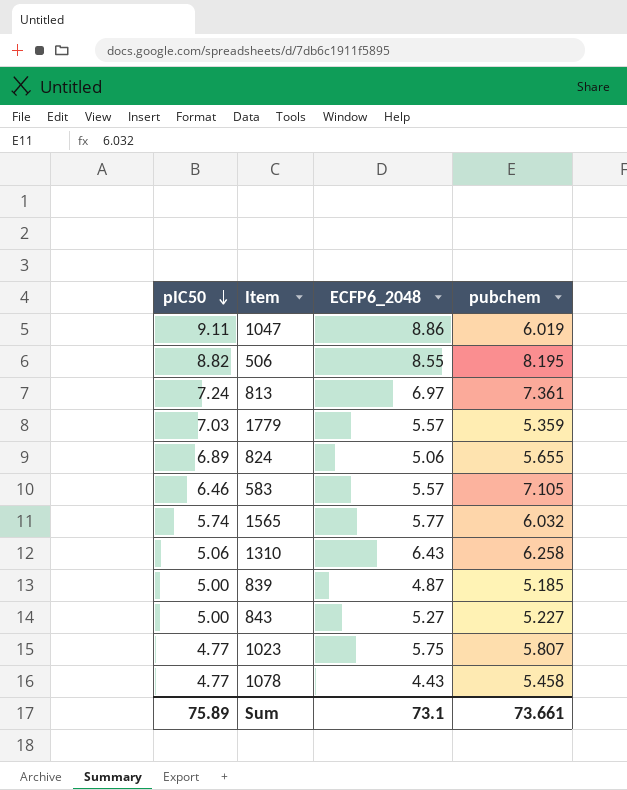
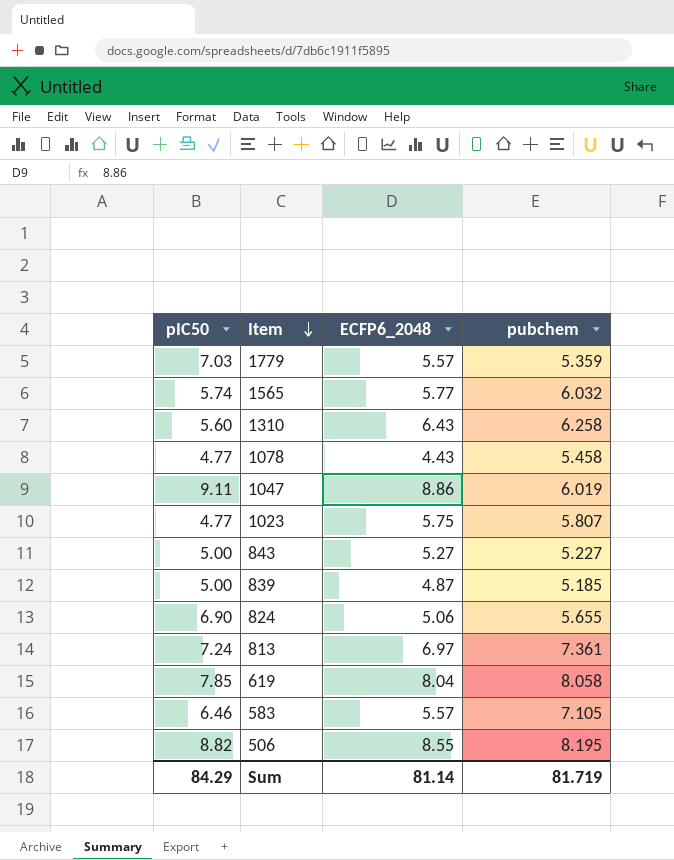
row order: pIC50 descending -> Item descending
1310 | pIC50: 5.06 -> 5.60
824 | pIC50: 6.89 -> 6.90
row 619: none -> 7.85 | 8.04 | 8.058
Sum | pIC50: 75.89 -> 84.29
Sum | ECFP6_2048: 73.1 -> 81.14
Sum | pubchem: 73.661 -> 81.719

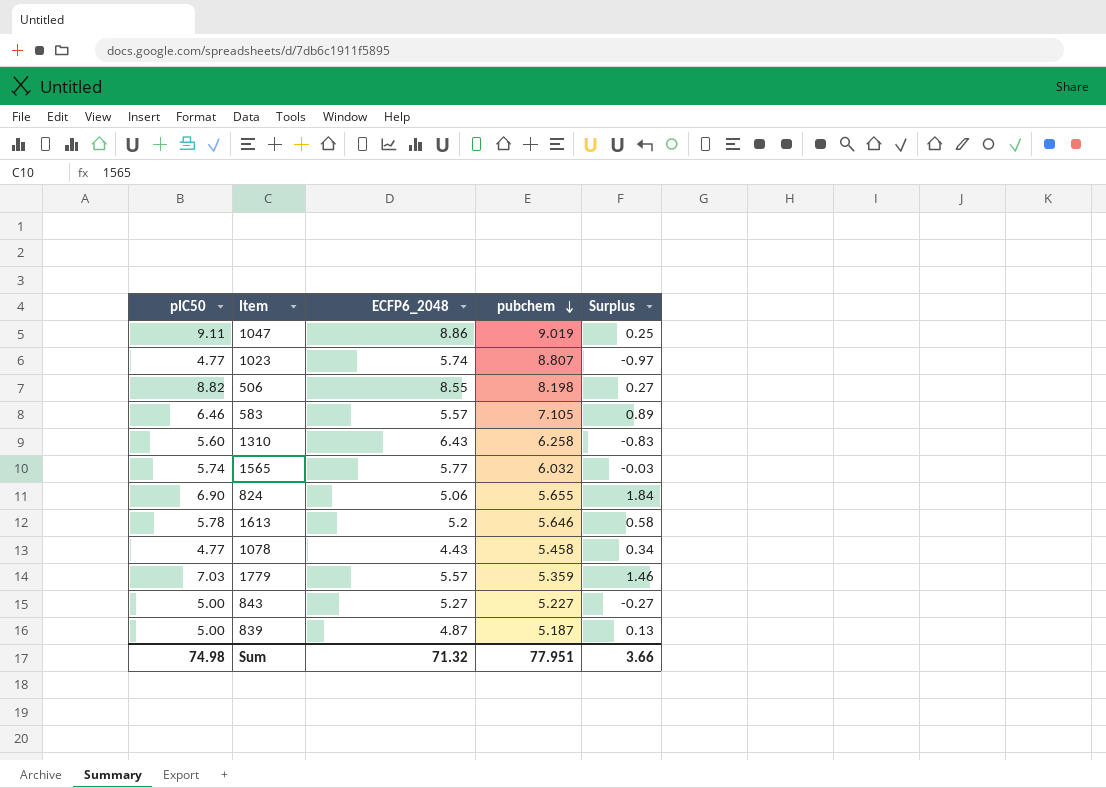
row order: Item descending -> pubchem descending
column Surplus | formula: none -> [pIC50] - [ECFP6_2048]
row 813: 7.24 | 6.97 | 7.361 -> none
row 619: 7.85 | 8.04 | 8.058 -> none
1047 | pubchem: 6.019 -> 9.019
1023 | ECFP6_2048: 5.75 -> 5.74
1023 | pubchem: 5.807 -> 8.807
506 | pubchem: 8.195 -> 8.198
row 1613: none -> 5.78 | 5.2 | 5.646 | 0.58
839 | pubchem: 5.185 -> 5.187
Sum | pIC50: 84.29 -> 74.98
Sum | ECFP6_2048: 81.14 -> 71.32
Sum | pubchem: 81.719 -> 77.951

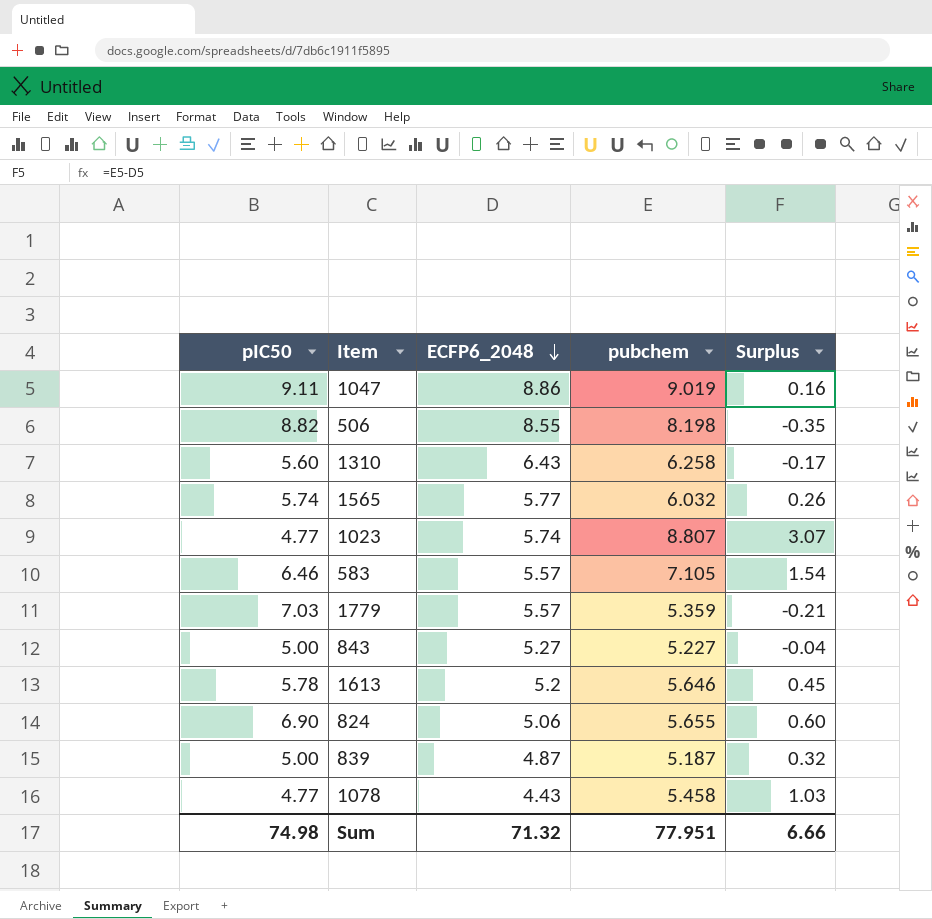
row order: pubchem descending -> ECFP6_2048 descending
column Surplus | formula: [pIC50] - [ECFP6_2048] -> [pubchem] - [ECFP6_2048]
Sum | Surplus: 3.66 -> 6.66

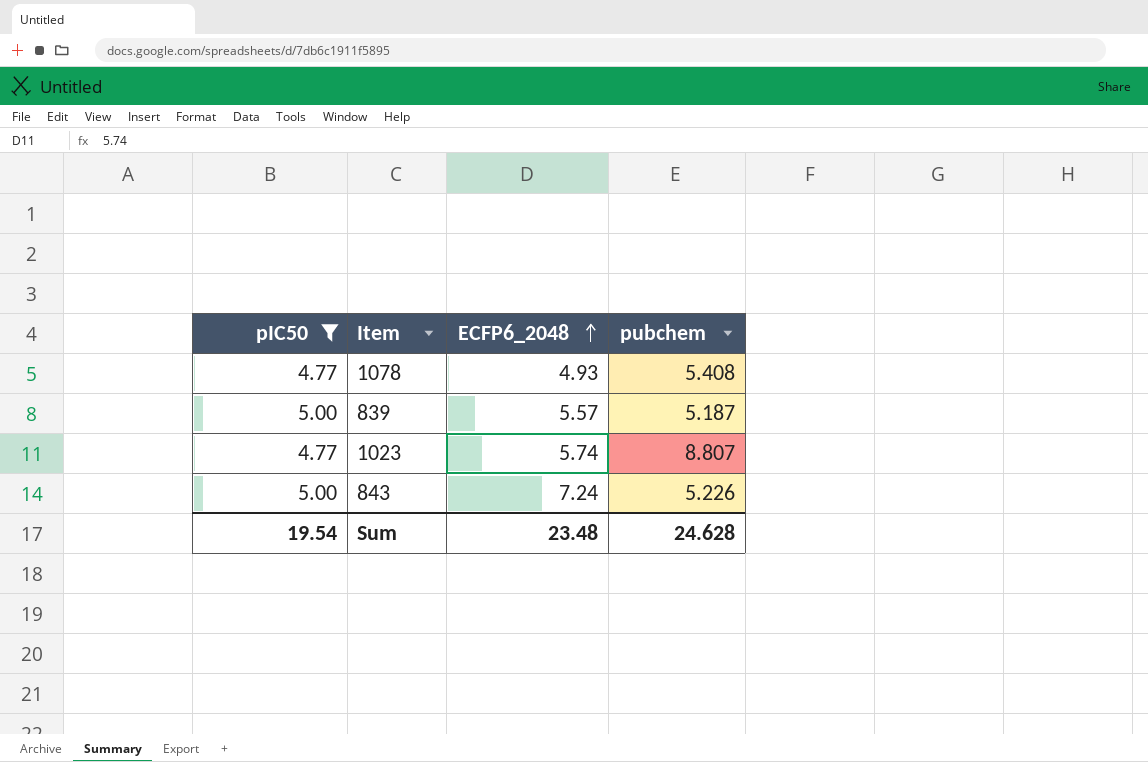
filter: none -> pIC50 <= 5.00
row order: ECFP6_2048 descending -> ECFP6_2048 ascending
column Surplus | formula: [pubchem] - [ECFP6_2048] -> none
1078 | ECFP6_2048: 4.43 -> 4.93
1078 | pubchem: 5.458 -> 5.408
839 | ECFP6_2048: 4.87 -> 5.57
843 | ECFP6_2048: 5.27 -> 7.24
843 | pubchem: 5.227 -> 5.226
Sum | pIC50: 74.98 -> 19.54
Sum | ECFP6_2048: 71.32 -> 23.48
Sum | pubchem: 77.951 -> 24.628

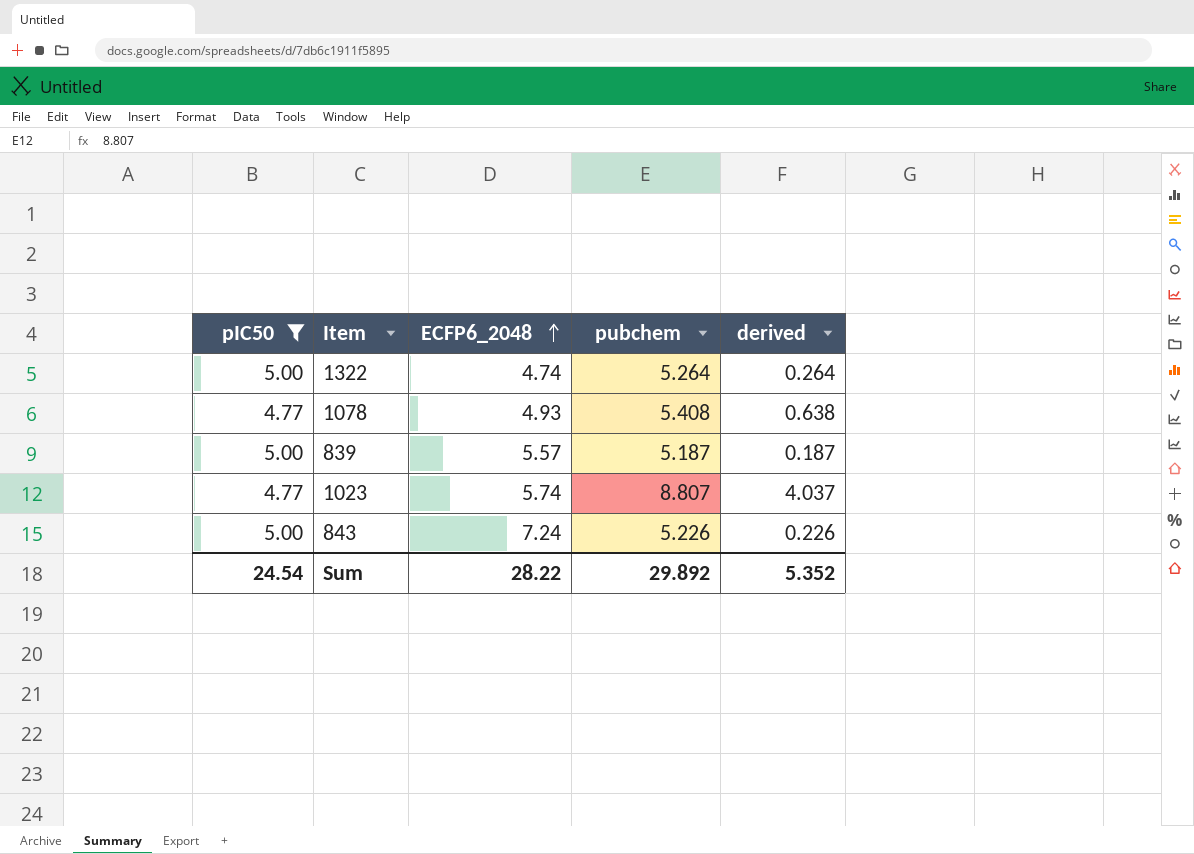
column derived | formula: none -> [pubchem] - [pIC50]
row 1322: none -> 5.00 | 4.74 | 5.264 | 0.264
Sum | pIC50: 19.54 -> 24.54
Sum | ECFP6_2048: 23.48 -> 28.22
Sum | pubchem: 24.628 -> 29.892

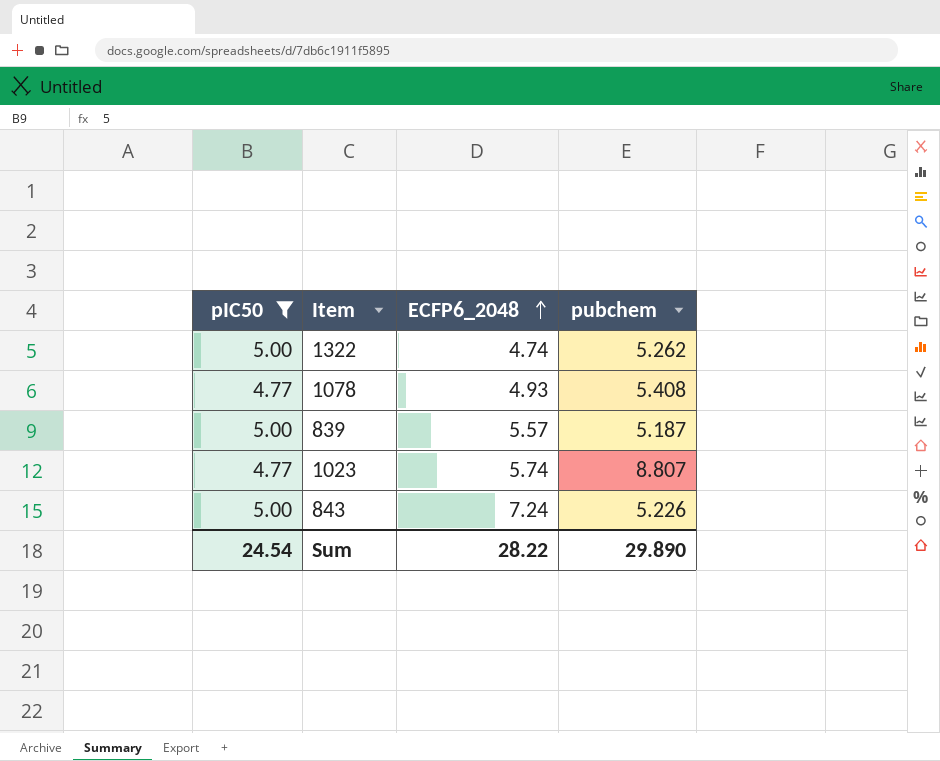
column derived | formula: [pubchem] - [pIC50] -> none
1322 | pubchem: 5.264 -> 5.262
Sum | pubchem: 29.892 -> 29.890

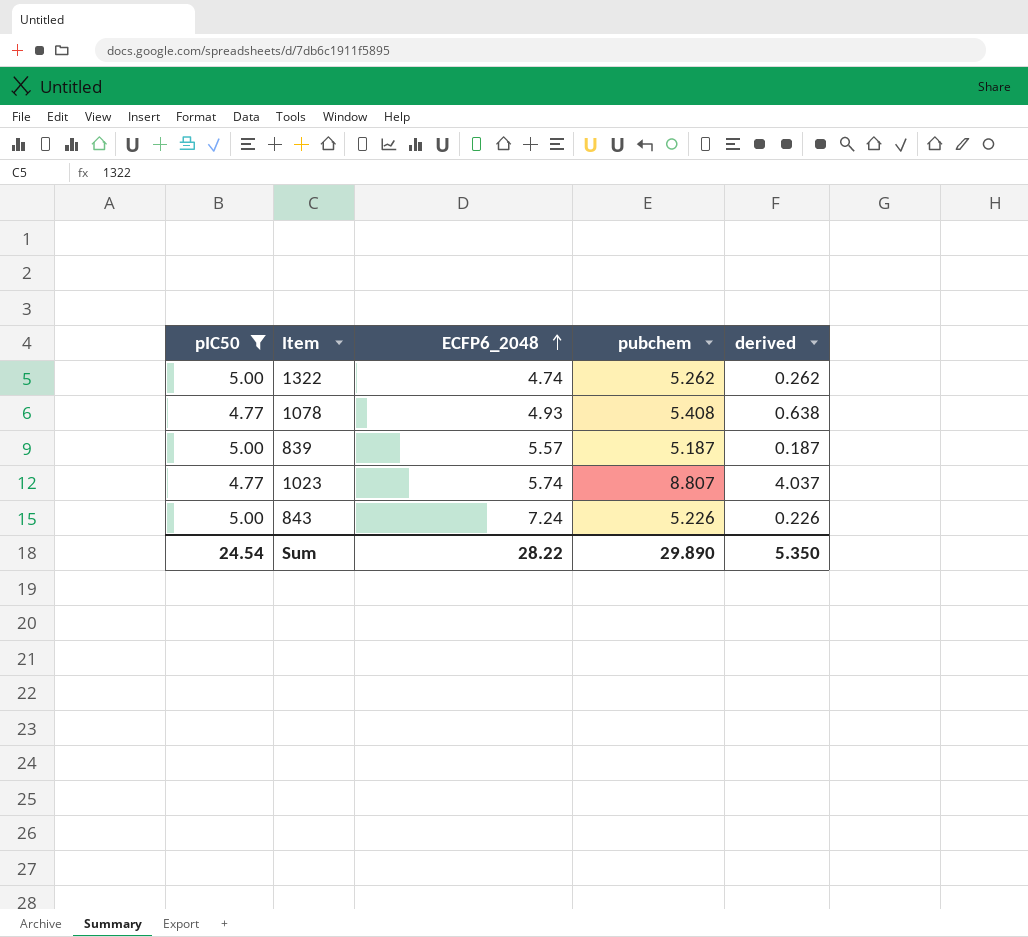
column derived | formula: none -> [pubchem] - [pIC50]

